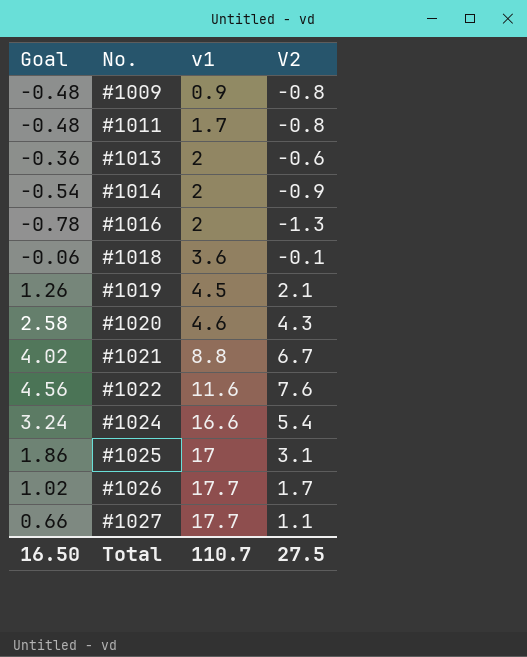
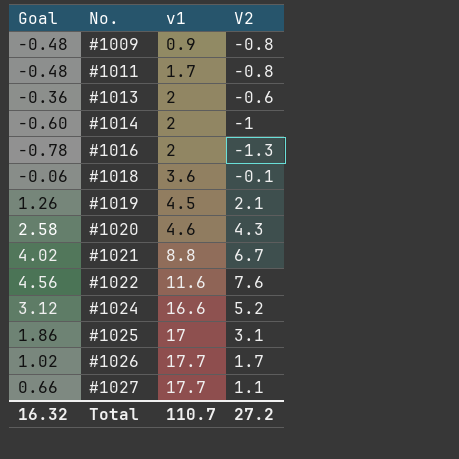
#1014 | Goal: -0.54 -> -0.60
#1014 | V2: -0.9 -> -1
#1024 | Goal: 3.24 -> 3.12
#1024 | V2: 5.4 -> 5.2
Total | Goal: 16.50 -> 16.32
Total | V2: 27.5 -> 27.2

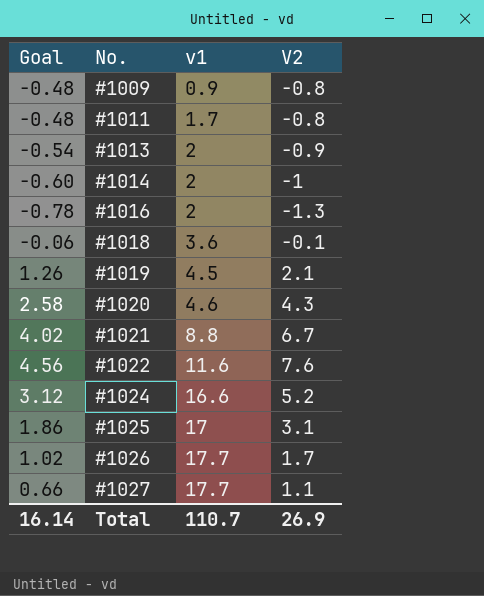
#1013 | Goal: -0.36 -> -0.54
#1013 | V2: -0.6 -> -0.9
Total | Goal: 16.32 -> 16.14
Total | V2: 27.2 -> 26.9

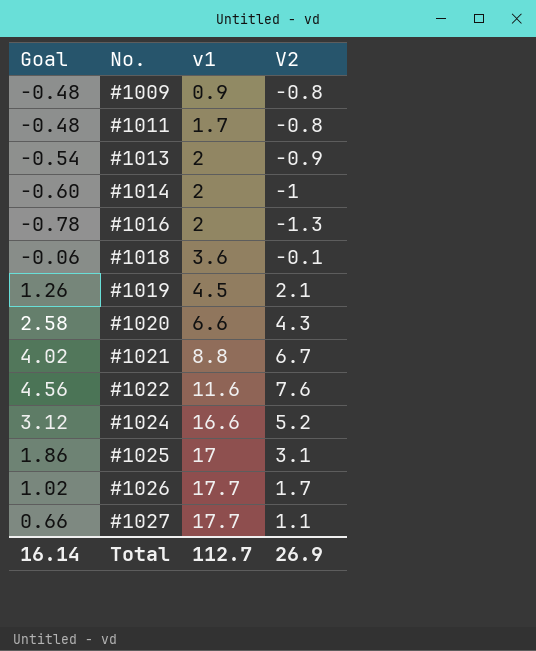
#1020 | v1: 4.6 -> 6.6
Total | v1: 110.7 -> 112.7

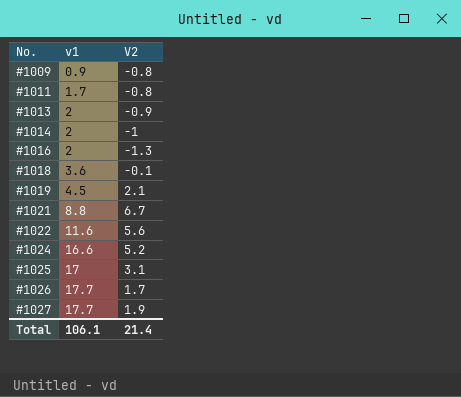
column Goal | formula: [V2] * 0.6 -> none
row #1020: 2.58 | 6.6 | 4.3 -> none
#1022 | V2: 7.6 -> 5.6
#1027 | V2: 1.1 -> 1.9
Total | v1: 112.7 -> 106.1
Total | V2: 26.9 -> 21.4

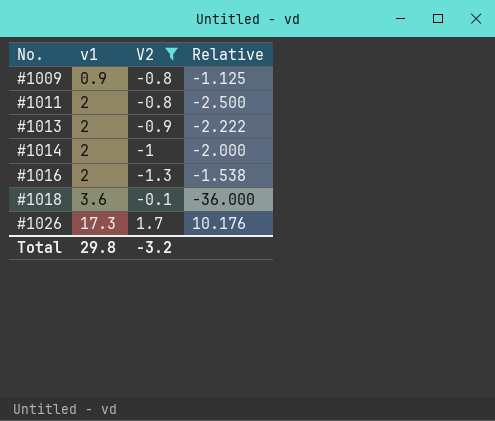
filter: none -> V2 <= 1.7
column Relative | formula: none -> [v1] / [V2]
#1011 | v1: 1.7 -> 2
#1026 | v1: 17.7 -> 17.3
Total | v1: 106.1 -> 29.8
Total | V2: 21.4 -> -3.2

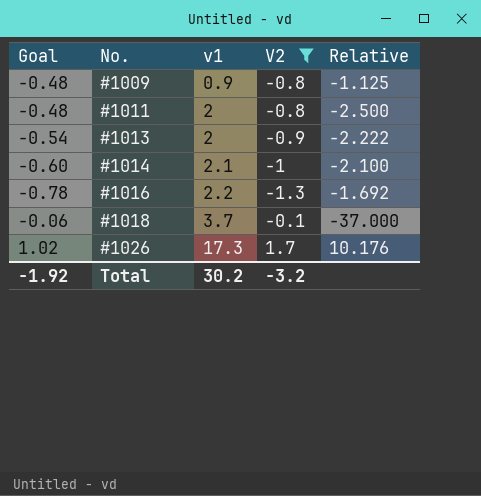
column Goal | formula: none -> [V2] * 0.6
#1014 | v1: 2 -> 2.1
#1014 | Relative: -2.000 -> -2.100
#1016 | v1: 2 -> 2.2
#1016 | Relative: -1.538 -> -1.692
#1018 | v1: 3.6 -> 3.7
#1018 | Relative: -36.000 -> -37.000
Total | v1: 29.8 -> 30.2

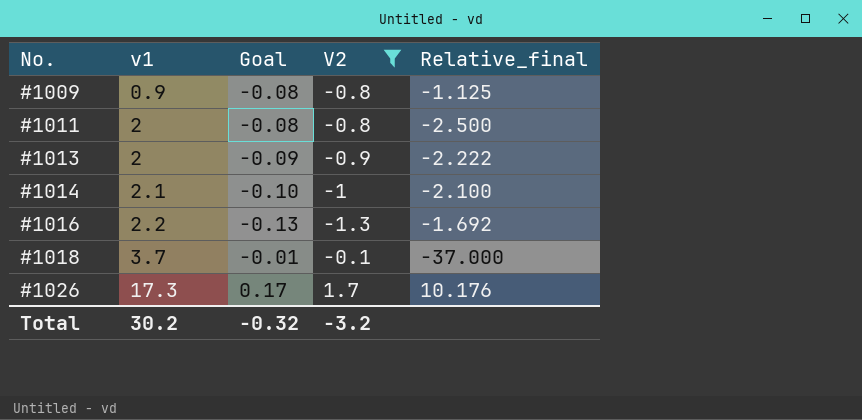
column Goal | formula: [V2] * 0.6 -> [V2] * 0.1
column Goal | position: 1 -> 3
column name: Relative -> Relative_final
Total | Goal: -1.92 -> -0.32

